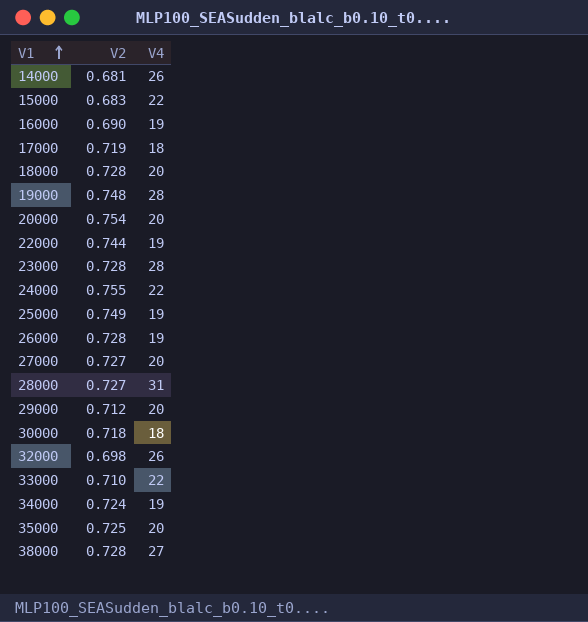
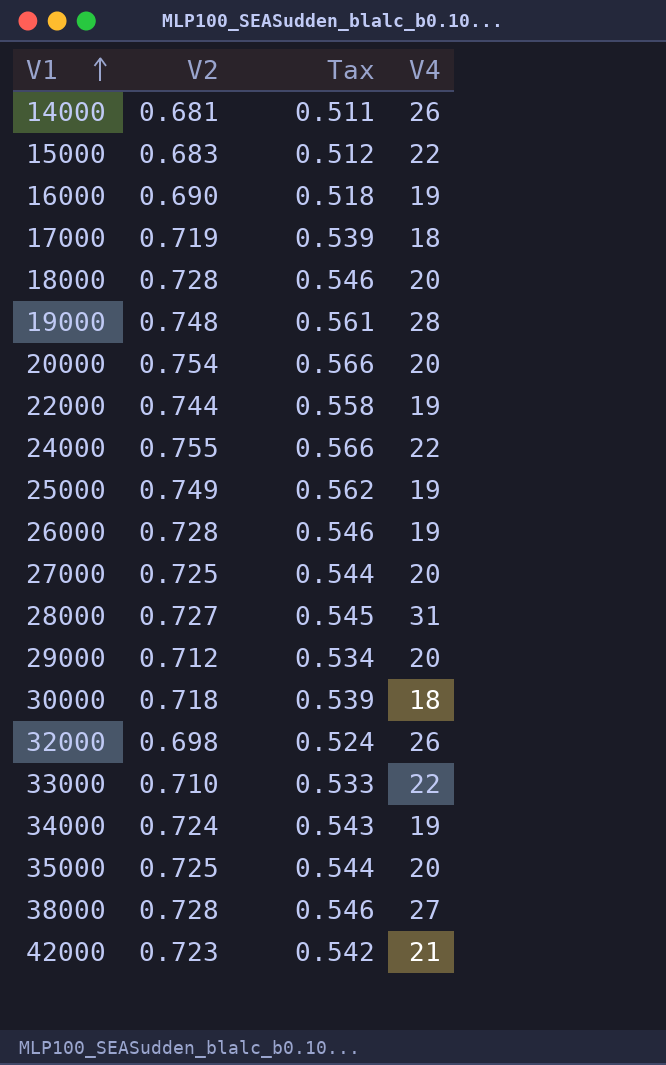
column Tax | formula: none -> [V2] * 0.75
row 23000: 0.728 | 28 -> none
27000 | V2: 0.727 -> 0.725
row 42000: none -> 0.723 | 0.542 | 21

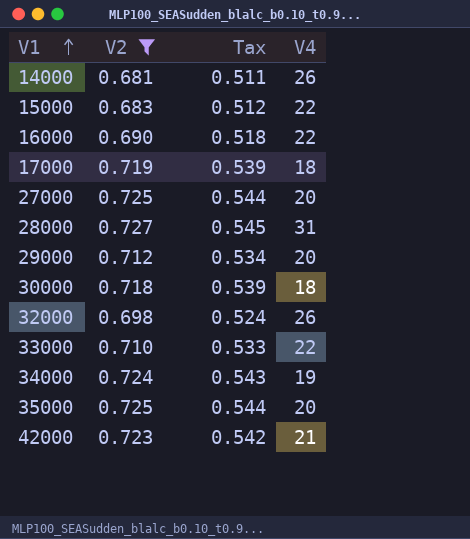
filter: none -> V2 <= 0.727
16000 | V4: 19 -> 22

